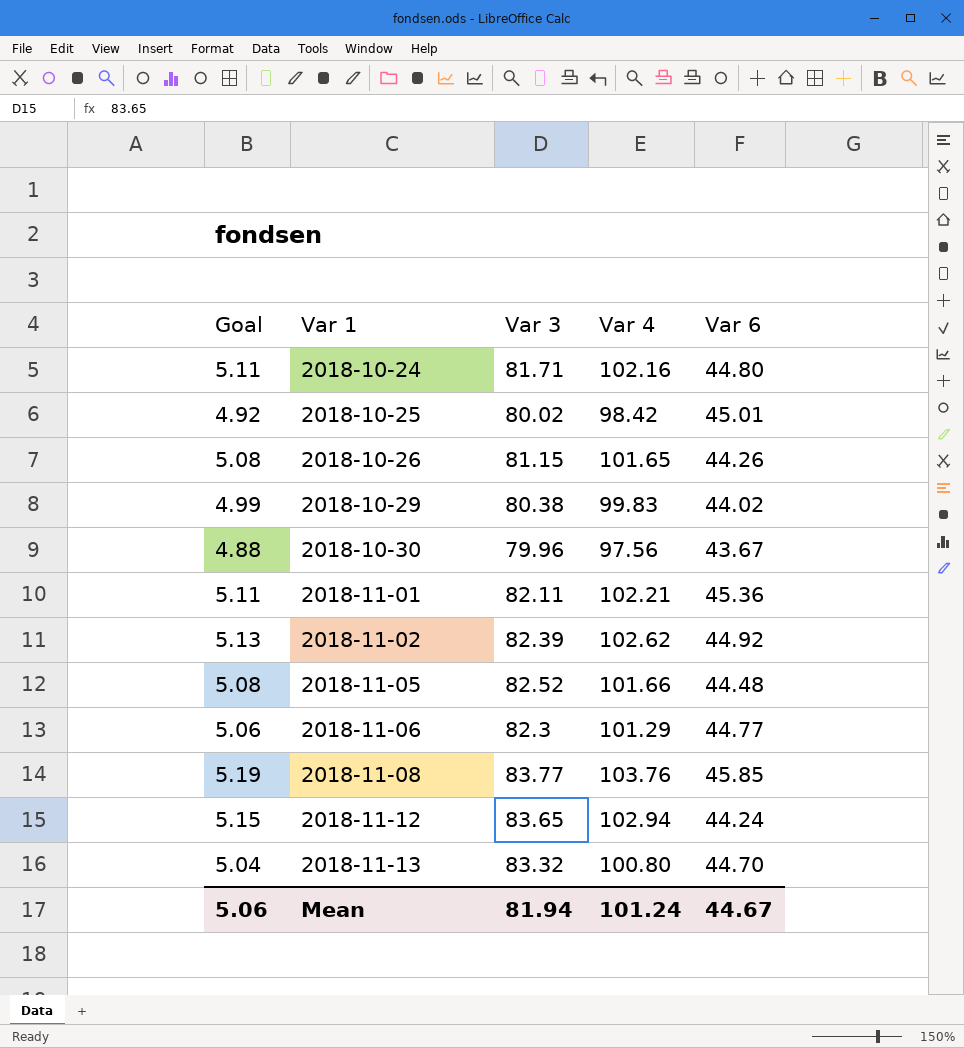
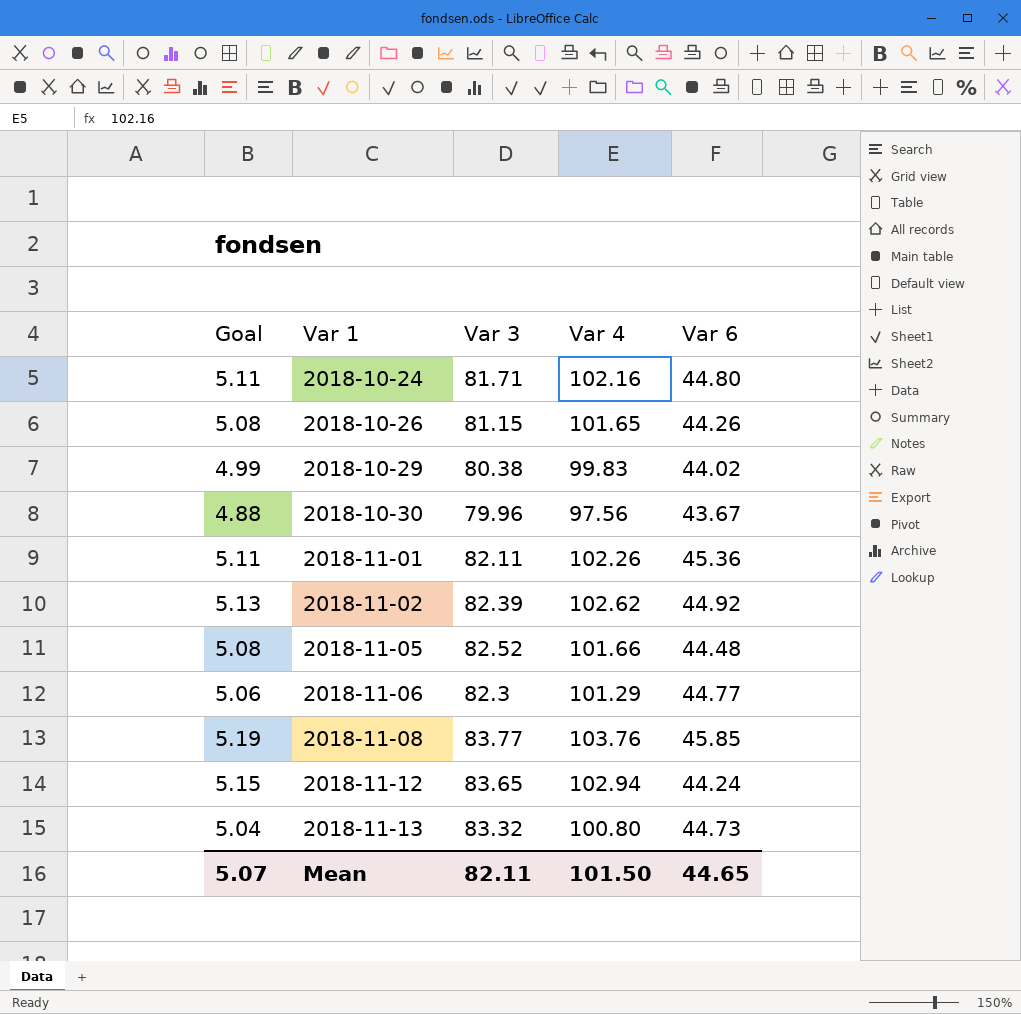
row 2018-10-25: 4.92 | 80.02 | 98.42 | 45.01 -> none
2018-11-01 | Var 4: 102.21 -> 102.26
2018-11-13 | Var 6: 44.70 -> 44.73
Mean | Goal: 5.06 -> 5.07
Mean | Var 3: 81.94 -> 82.11
Mean | Var 4: 101.24 -> 101.50
Mean | Var 6: 44.67 -> 44.65

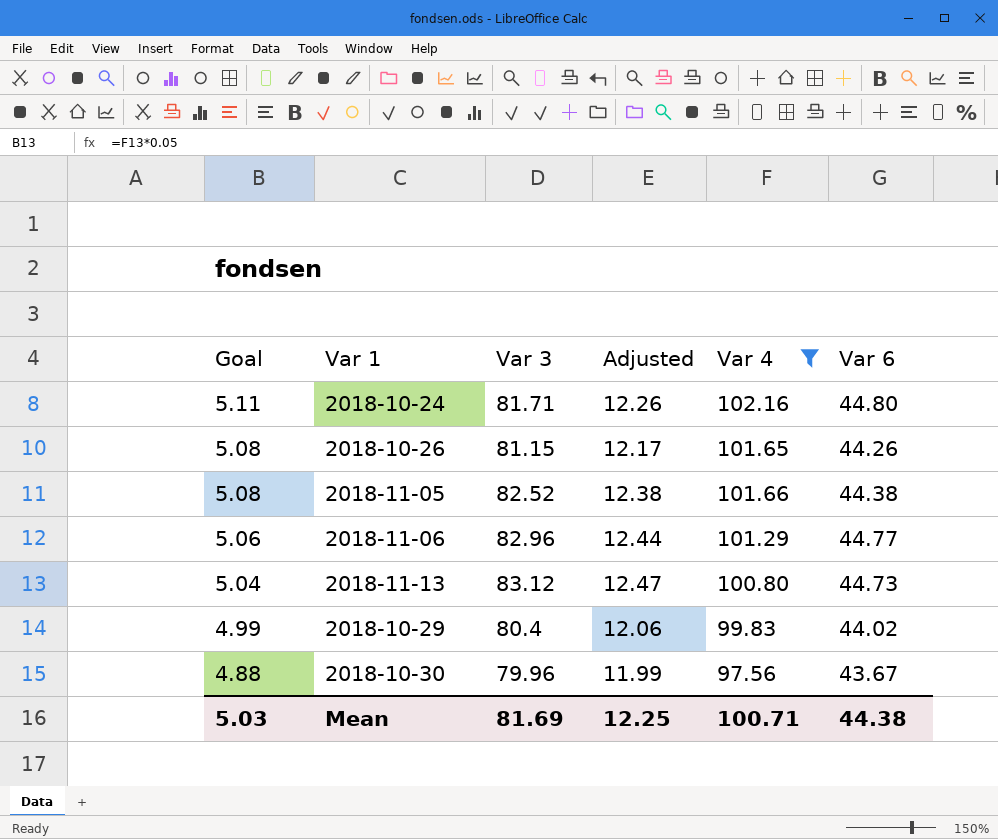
filter: none -> Var 4 <= 102.16
row order: Var 1 ascending -> Goal descending
column Adjusted | formula: none -> [Var 3] * 0.15
2018-11-05 | Var 6: 44.48 -> 44.38
2018-11-06 | Var 3: 82.3 -> 82.96
2018-11-13 | Var 3: 83.32 -> 83.12
2018-10-29 | Var 3: 80.38 -> 80.4
Mean | Goal: 5.07 -> 5.03
Mean | Var 3: 82.11 -> 81.69
Mean | Var 4: 101.50 -> 100.71
Mean | Var 6: 44.65 -> 44.38

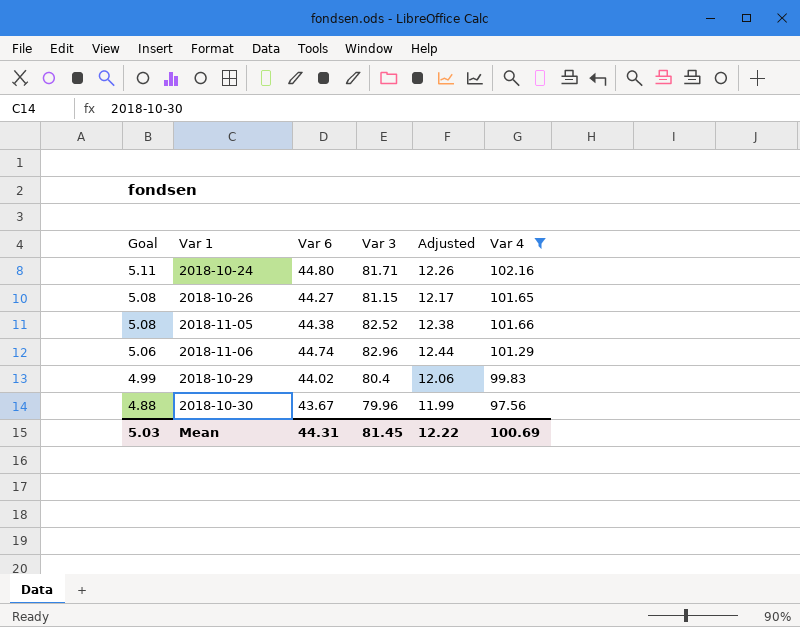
column Var 6 | position: 6 -> 3
row 2018-11-13: 5.04 | 83.12 | 12.47 | 100.80 | 44.73 -> none
2018-10-26 | Var 6: 44.26 -> 44.27
2018-11-06 | Var 6: 44.77 -> 44.74
Mean | Var 6: 44.38 -> 44.31
Mean | Var 3: 81.69 -> 81.45
Mean | Adjusted: 12.25 -> 12.22
Mean | Var 4: 100.71 -> 100.69

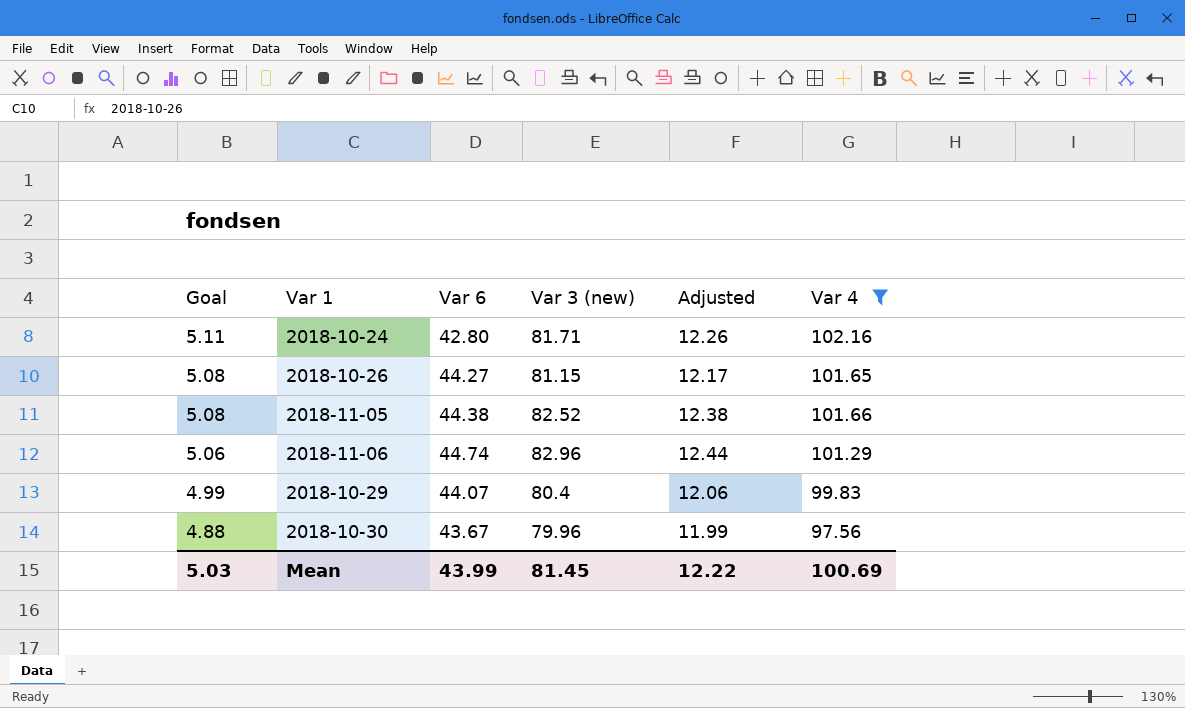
column name: Var 3 -> Var 3 (new)
2018-10-24 | Var 6: 44.80 -> 42.80
2018-10-29 | Var 6: 44.02 -> 44.07
Mean | Var 6: 44.31 -> 43.99

